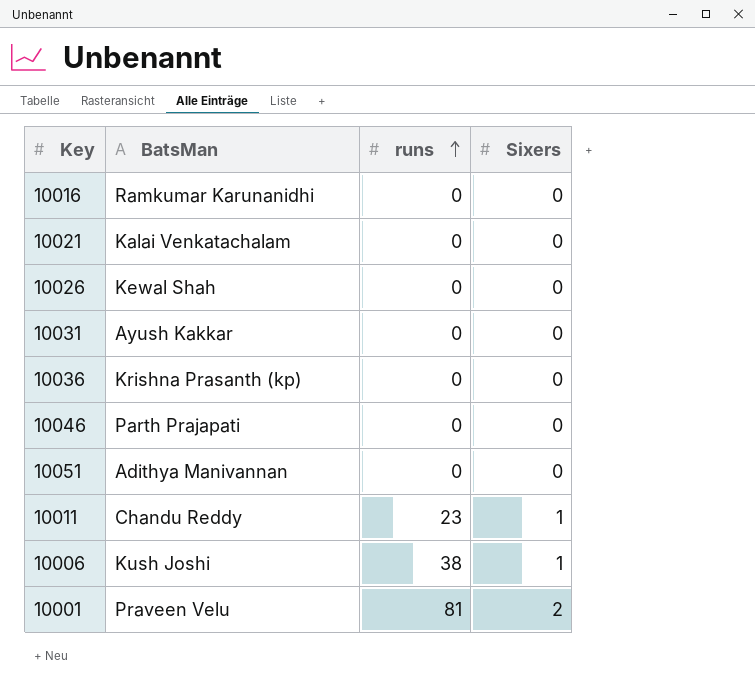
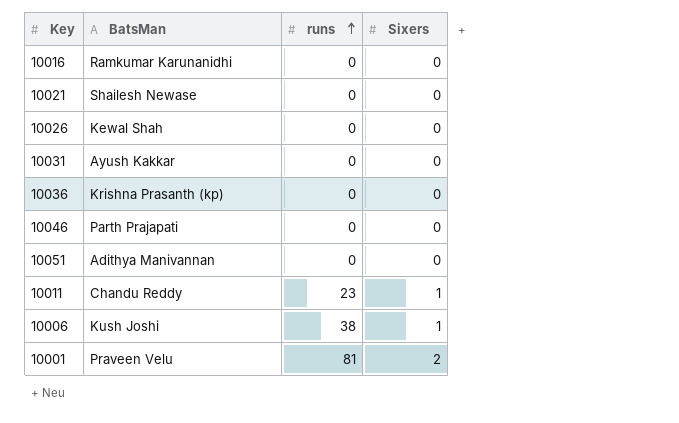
10021 | BatsMan: Kalai Venkatachalam -> Shailesh Newase

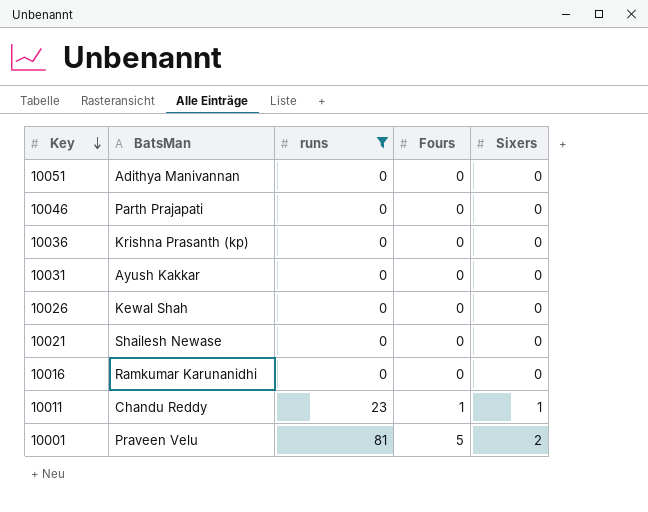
filter: none -> runs != 38
row order: runs ascending -> Key descending
column Fours | position: none -> 4

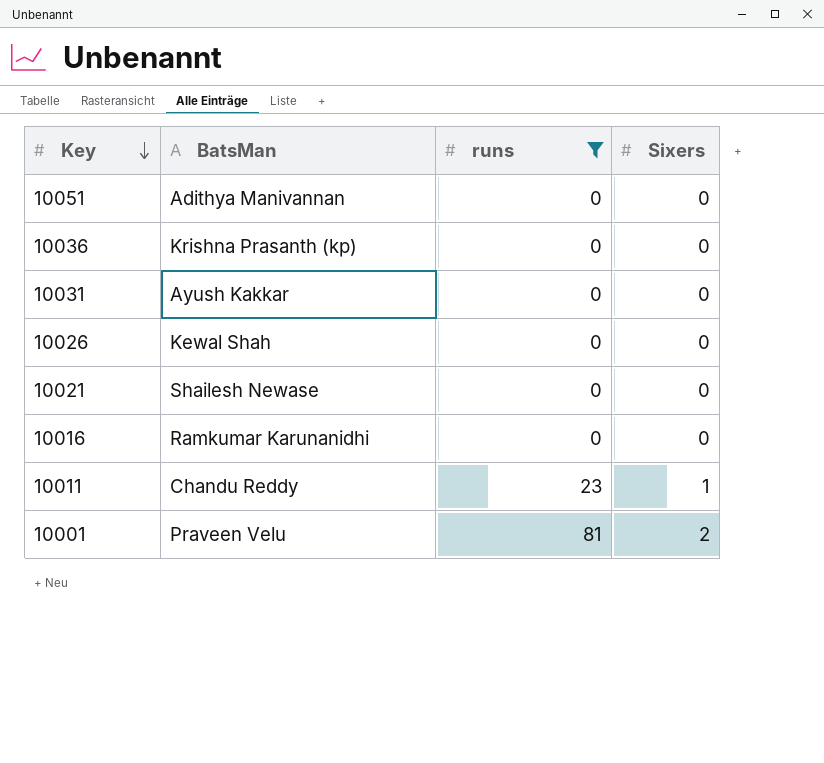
column Fours | position: 4 -> none
row 10046: Parth Prajapati | 0 | 0 | 0 -> none

